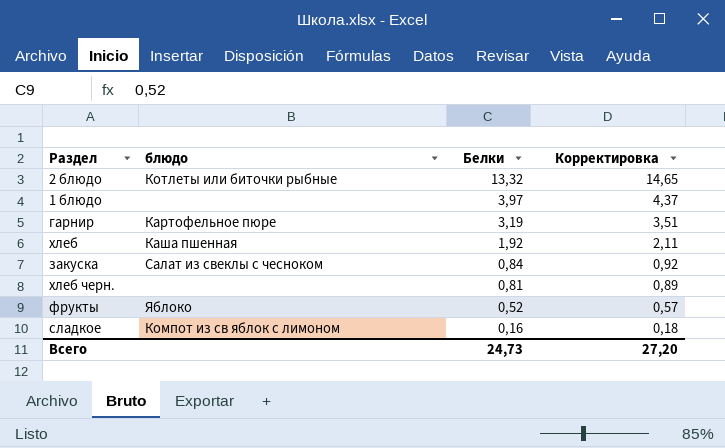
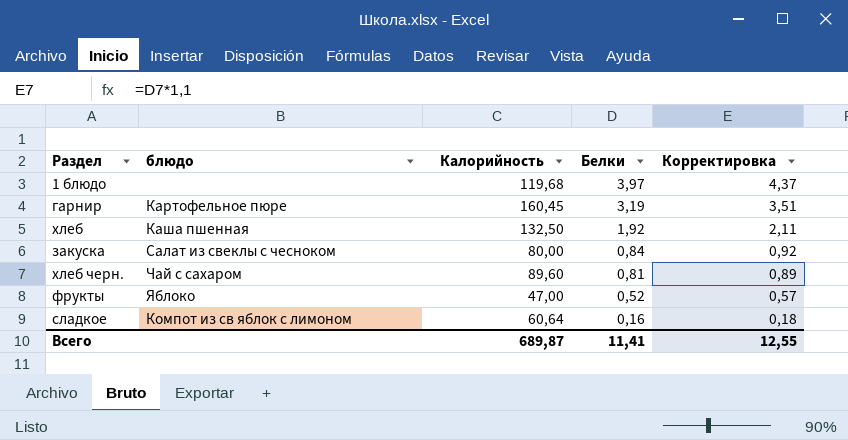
column Калорийность | position: none -> 3
row 2 блюдо: Котлеты или биточки рыбные | 13,32 | 14,65 -> none
хлеб черн. | блюдо: none -> Чай с сахаром
Всего | Белки: 24,73 -> 11,41
Всего | Корректировка: 27,20 -> 12,55

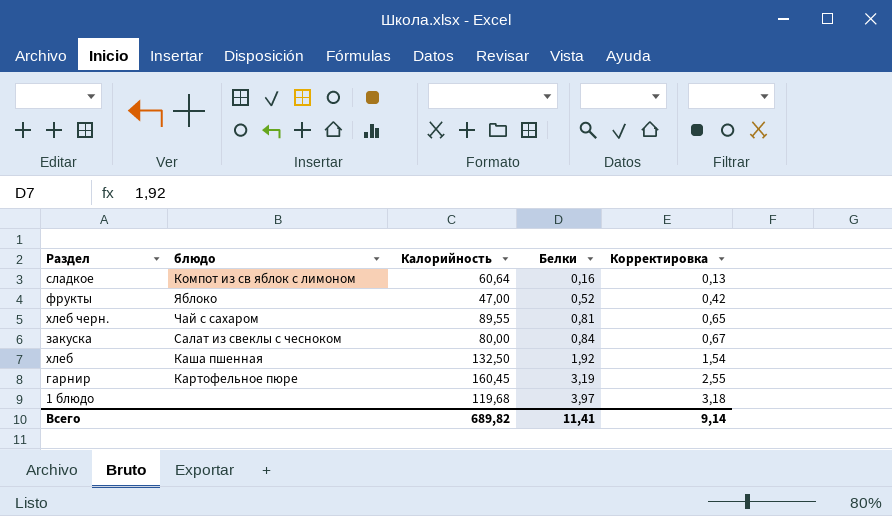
row order: Белки descending -> Белки ascending
column Корректировка | formula: [Белки] * 1,1 -> [Белки] * 0,8
хлеб черн. | Калорийность: 89,60 -> 89,55
Всего | Калорийность: 689,87 -> 689,82
Всего | Корректировка: 12,55 -> 9,14

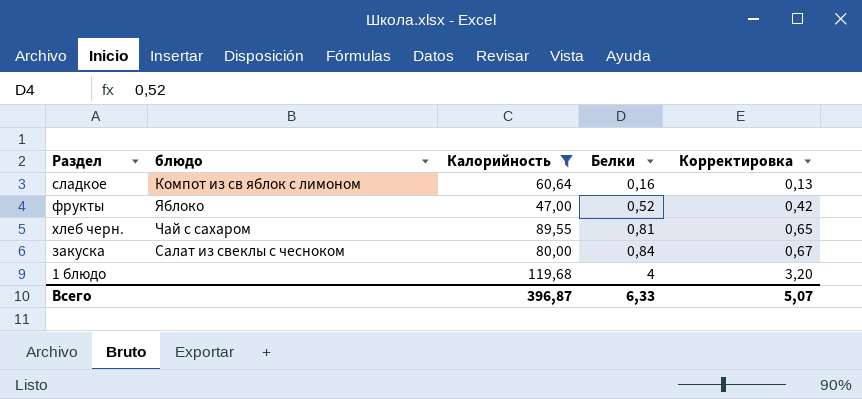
filter: none -> Калорийность <= 119,68
1 блюдо | Белки: 3,97 -> 4
1 блюдо | Корректировка: 3,18 -> 3,20
Всего | Калорийность: 689,82 -> 396,87
Всего | Белки: 11,41 -> 6,33
Всего | Корректировка: 9,14 -> 5,07

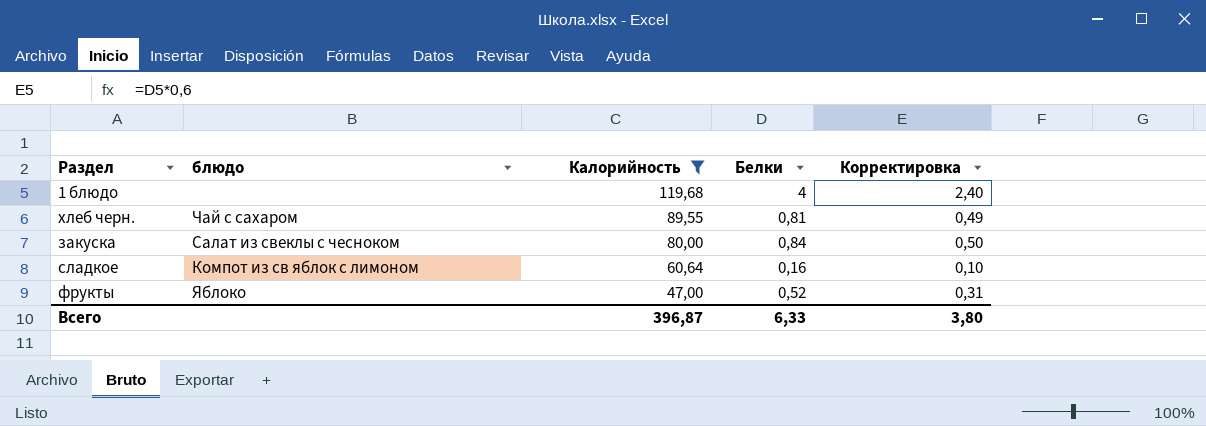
row order: Белки ascending -> Калорийность descending
column Корректировка | formula: [Белки] * 0,8 -> [Белки] * 0,6
Всего | Корректировка: 5,07 -> 3,80

